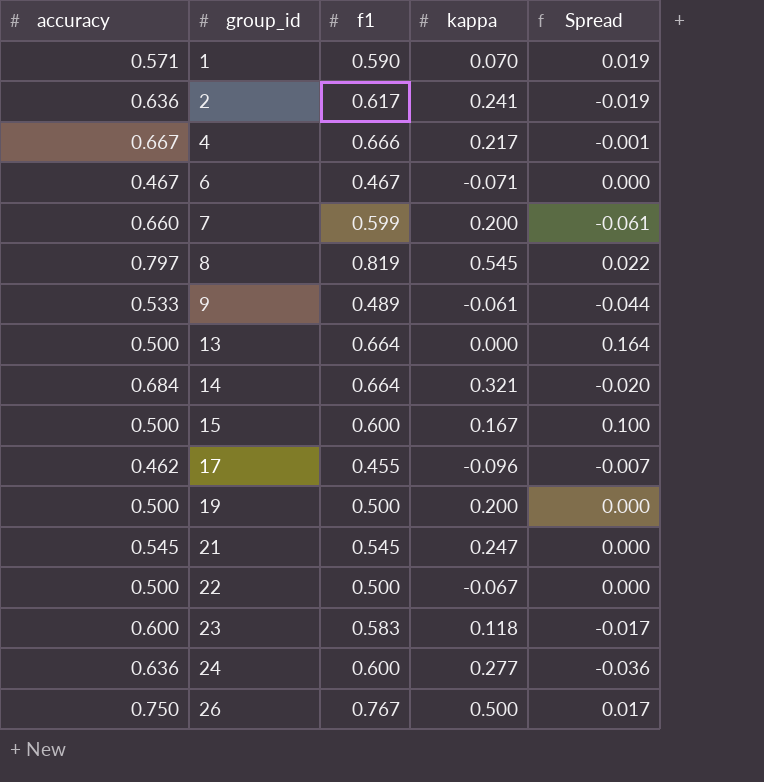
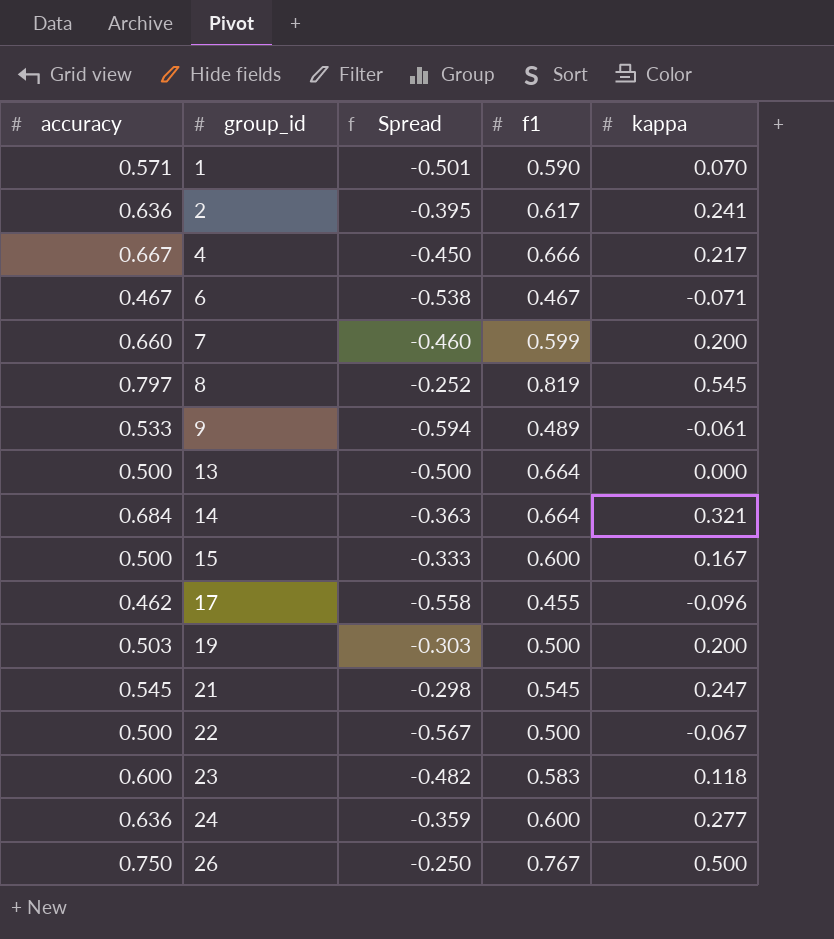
column Spread | formula: [f1] - [accuracy] -> [kappa] - [accuracy]
column Spread | position: 5 -> 3
19 | accuracy: 0.500 -> 0.503

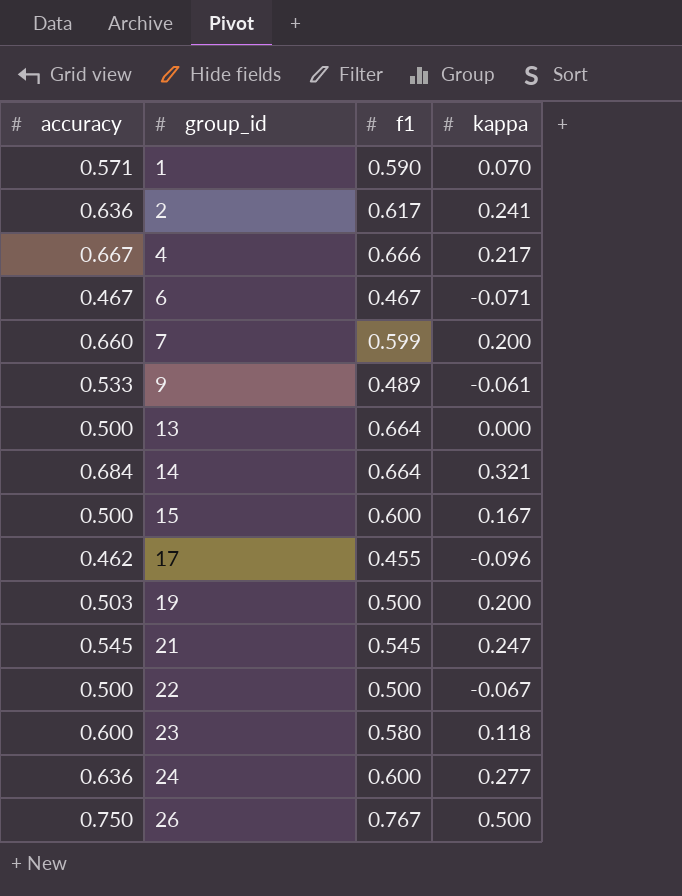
column Spread | formula: [kappa] - [accuracy] -> none
row 8: 0.797 | -0.252 | 0.819 | 0.545 -> none
23 | f1: 0.583 -> 0.580

